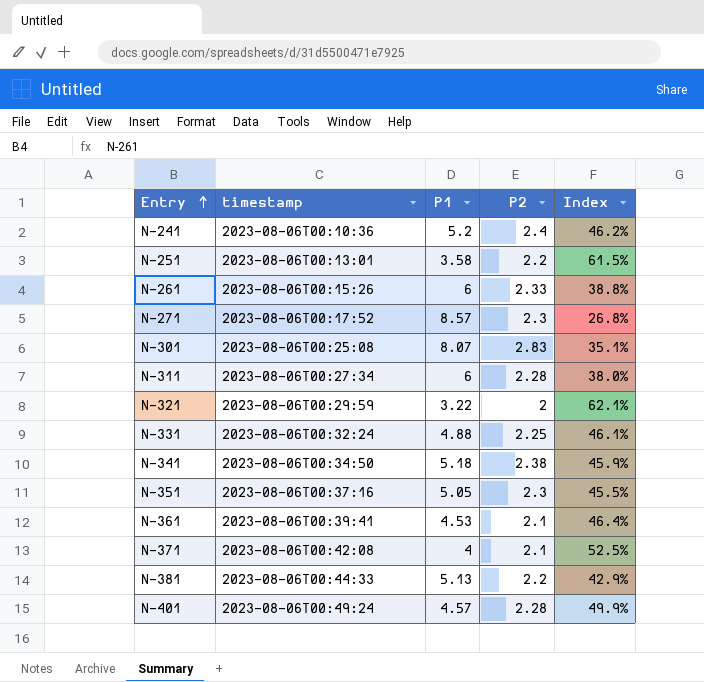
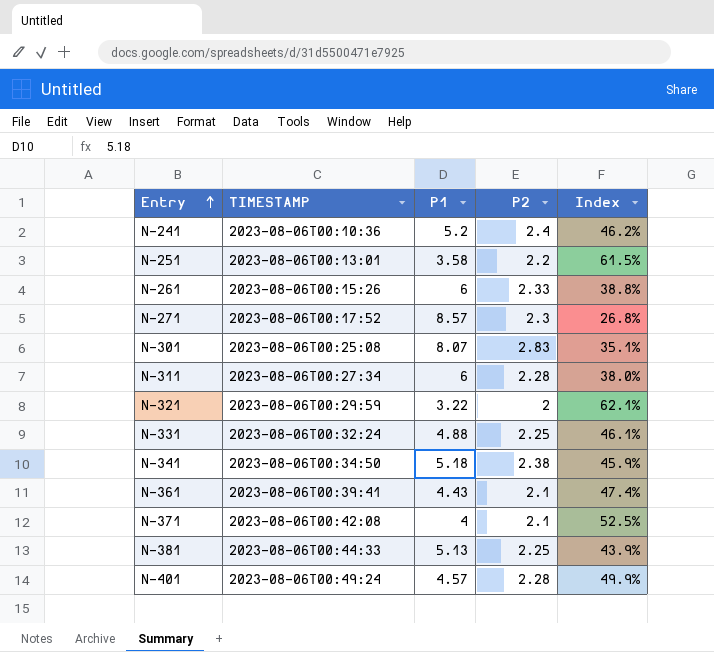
column name: timestamp -> TIMESTAMP
row N-351: 2023-08-06T00:37:16 | 5.05 | 2.3 | 45.5% -> none
N-361 | P1: 4.53 -> 4.43
N-361 | Index: 46.4% -> 47.4%
N-381 | P2: 2.2 -> 2.25
N-381 | Index: 42.9% -> 43.9%

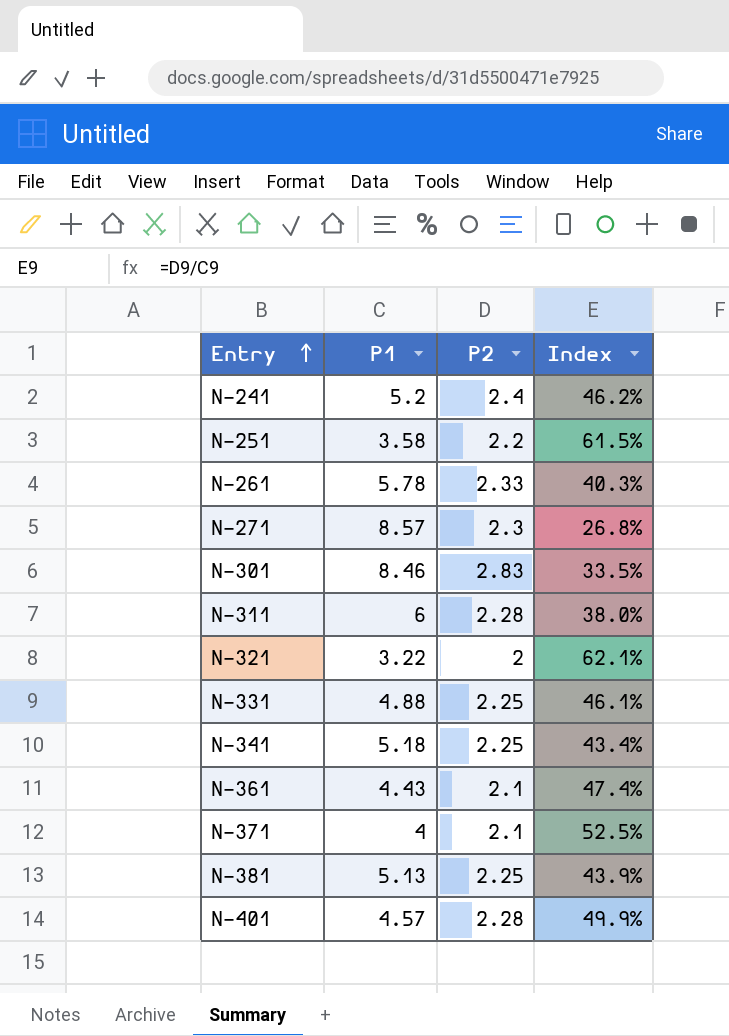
column TIMESTAMP | position: 2 -> none
N-261 | P1: 6 -> 5.78
N-261 | Index: 38.8% -> 40.3%
N-301 | P1: 8.07 -> 8.46
N-301 | Index: 35.1% -> 33.5%
N-341 | P2: 2.38 -> 2.25
N-341 | Index: 45.9% -> 43.4%

